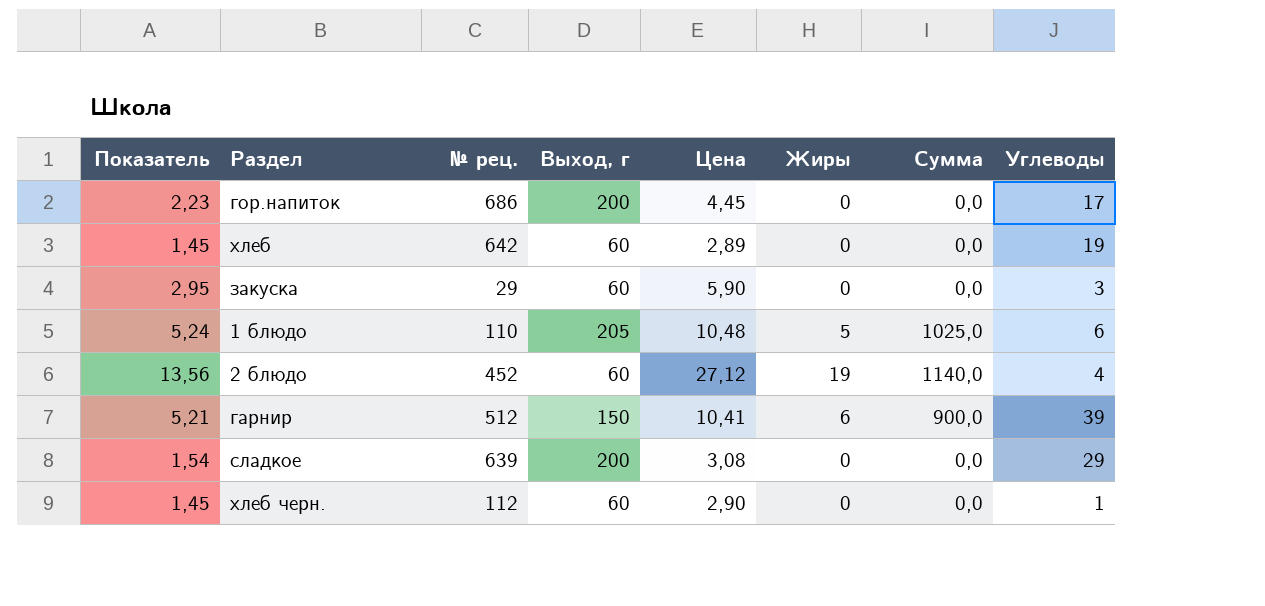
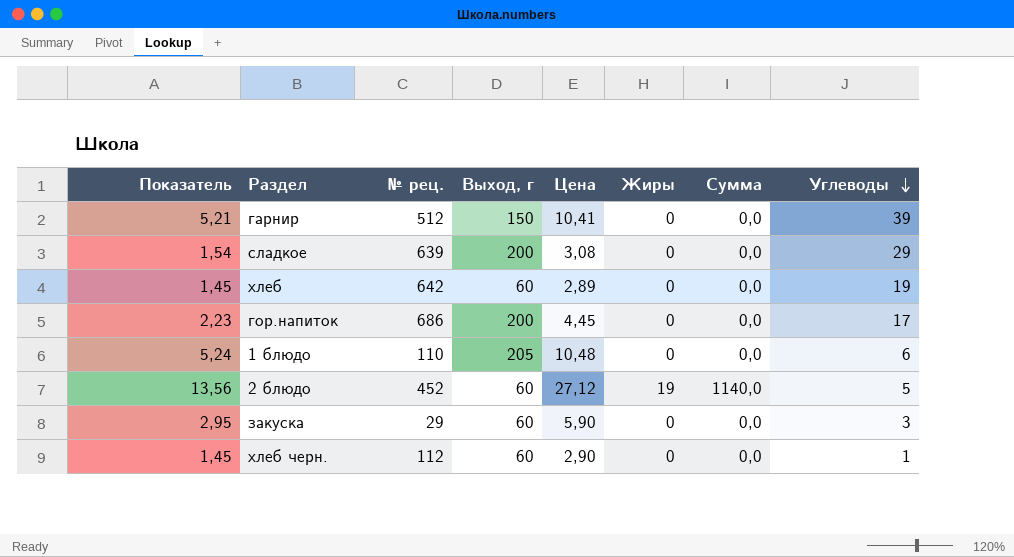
row order: none -> Углеводы descending
гарнир | Жиры: 6 -> 0
гарнир | Сумма: 900,0 -> 0,0
1 блюдо | Жиры: 5 -> 0
1 блюдо | Сумма: 1025,0 -> 0,0
2 блюдо | Углеводы: 4 -> 5

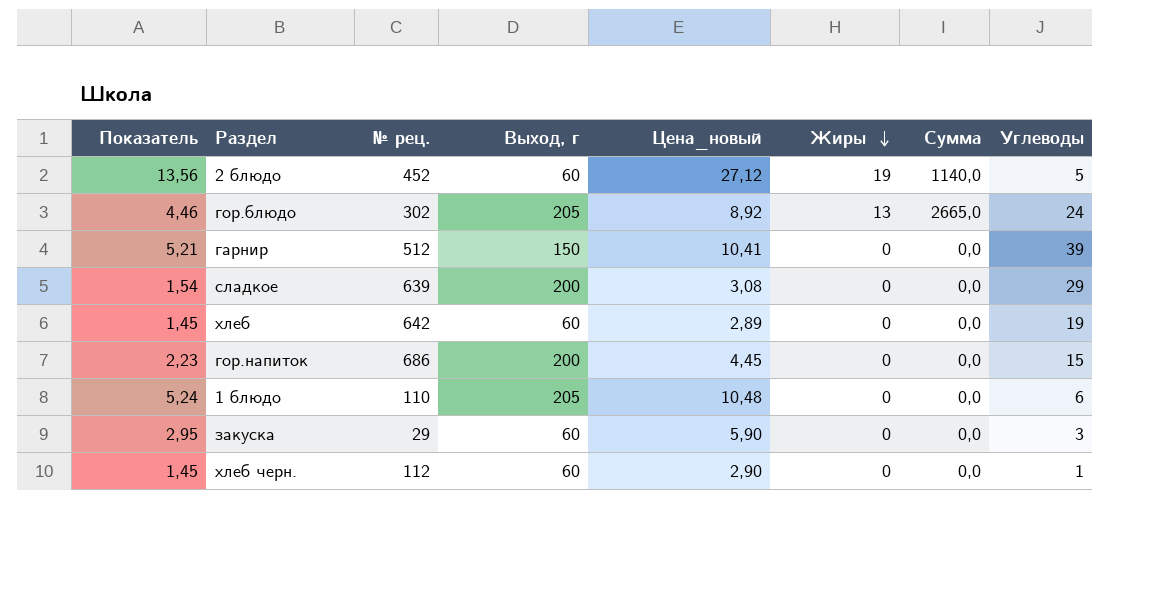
row order: Углеводы descending -> Жиры descending
column name: Цена -> Цена_новый
row гор.блюдо: none -> 4,46 | 302 | 205 | 8,92 | 13 | 2665,0 | 24
гор.напиток | Углеводы: 17 -> 15

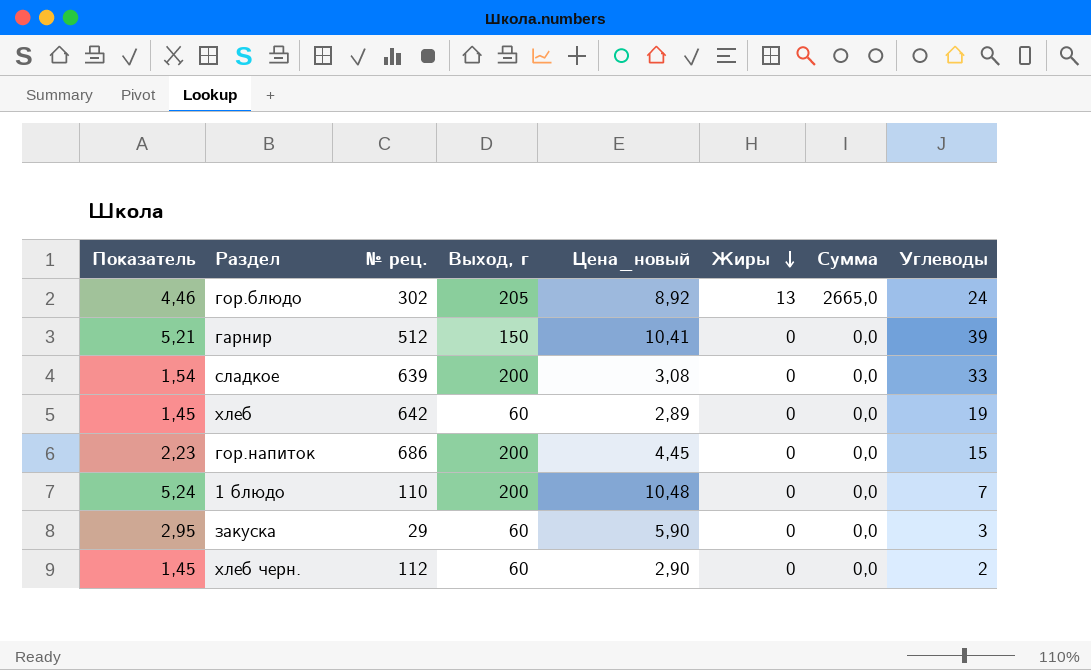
row 2 блюдо: 13,56 | 452 | 60 | 27,12 | 19 | 1140,0 | 5 -> none
сладкое | Углеводы: 29 -> 33
1 блюдо | Выход, г: 205 -> 200
1 блюдо | Углеводы: 6 -> 7
хлеб черн. | Углеводы: 1 -> 2

